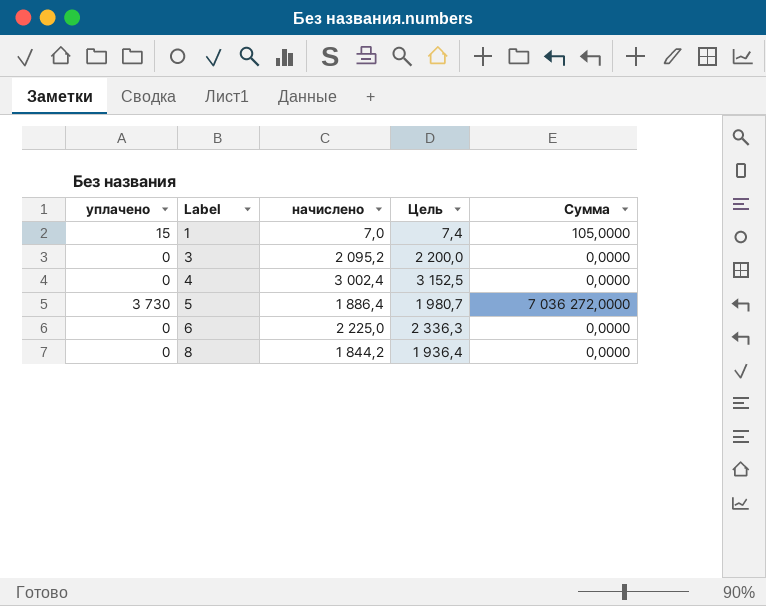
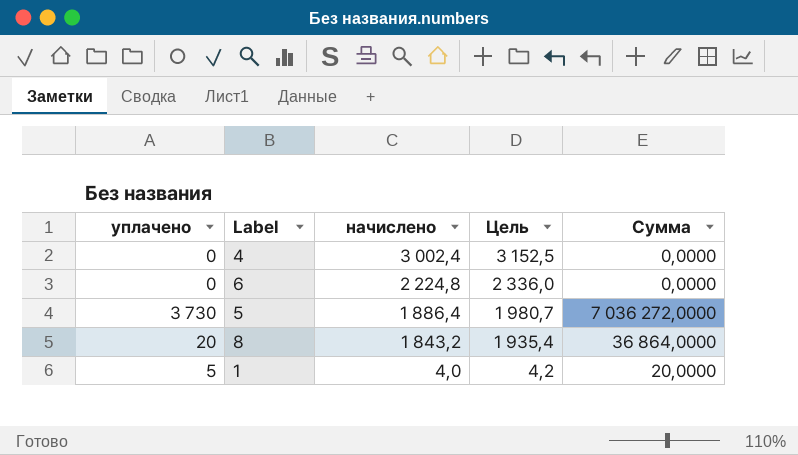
row order: Label ascending -> начислено descending
row 3: 0 | 2 095,2 | 2 200,0 | 0,0000 -> none
6 | начислено: 2 225,0 -> 2 224,8
6 | Цель: 2 336,3 -> 2 336,0
8 | уплачено: 0 -> 20
8 | начислено: 1 844,2 -> 1 843,2
8 | Цель: 1 936,4 -> 1 935,4
8 | Сумма: 0,0000 -> 36 864,0000
1 | уплачено: 15 -> 5
1 | начислено: 7,0 -> 4,0
1 | Цель: 7,4 -> 4,2
1 | Сумма: 105,0000 -> 20,0000

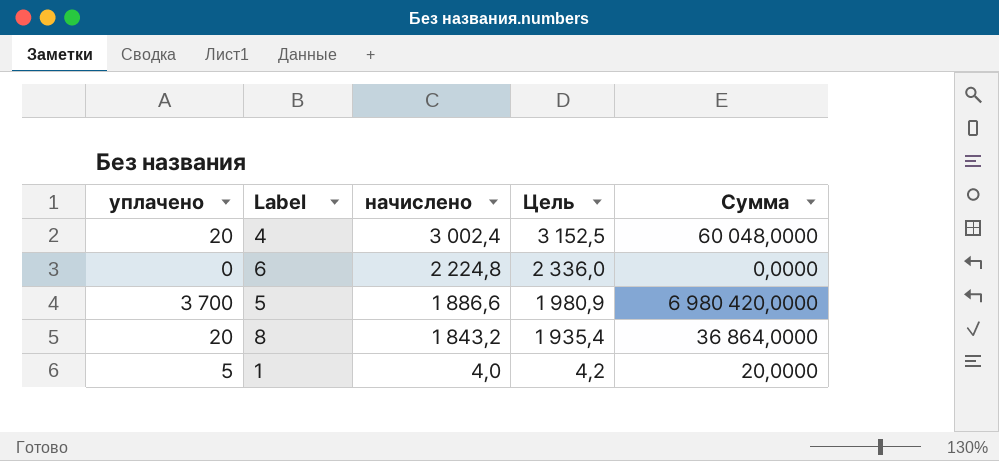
4 | уплачено: 0 -> 20
4 | Сумма: 0,0000 -> 60 048,0000
5 | уплачено: 3 730 -> 3 700
5 | начислено: 1 886,4 -> 1 886,6
5 | Цель: 1 980,7 -> 1 980,9
5 | Сумма: 7 036 272,0000 -> 6 980 420,0000

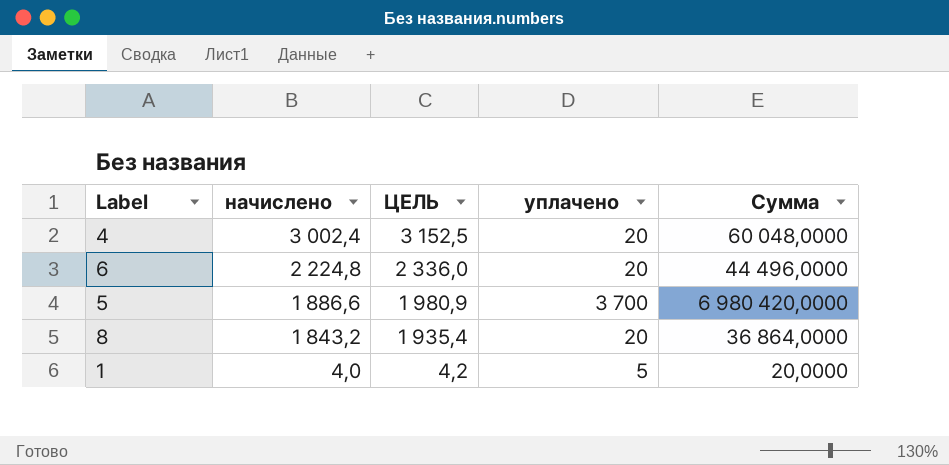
column name: Цель -> ЦЕЛЬ
column уплачено | position: 1 -> 4
6 | уплачено: 0 -> 20
6 | Сумма: 0,0000 -> 44 496,0000

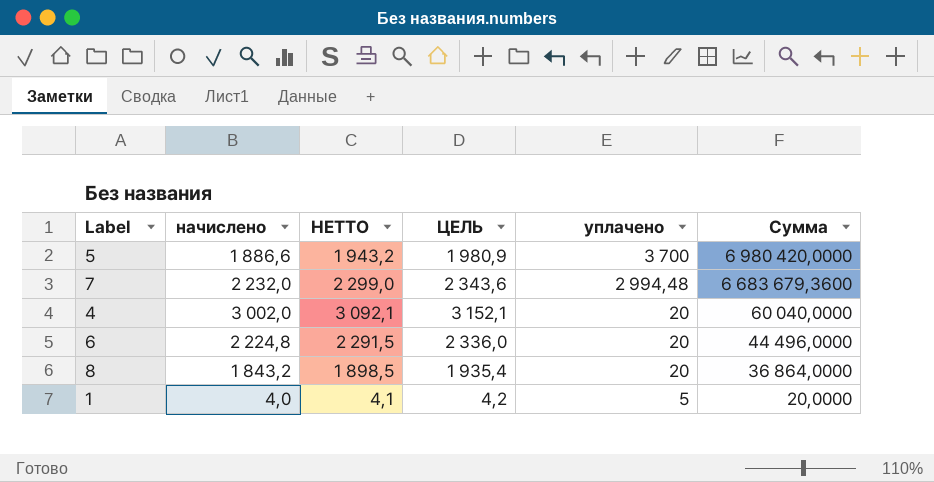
row order: начислено descending -> уплачено descending
column НЕТТО | formula: none -> [начислено] * 1,03
row 7: none -> 2 232,0 | 2 299,0 | 2 343,6 | 2 994,48 | 6 683 679,3600
4 | начислено: 3 002,4 -> 3 002,0
4 | ЦЕЛЬ: 3 152,5 -> 3 152,1
4 | Сумма: 60 048,0000 -> 60 040,0000

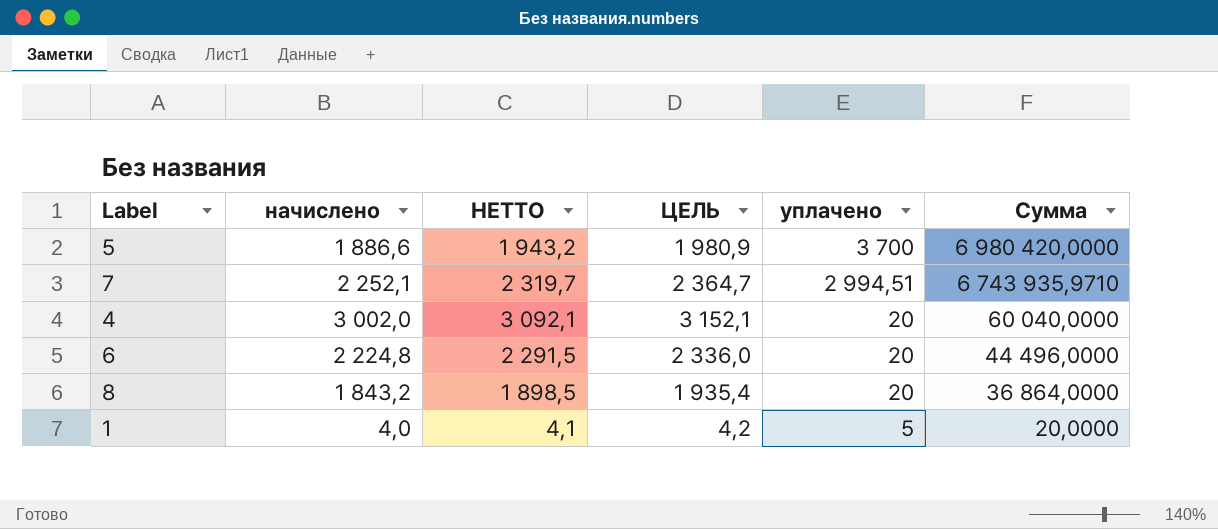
7 | начислено: 2 232,0 -> 2 252,1
7 | НЕТТО: 2 299,0 -> 2 319,7
7 | ЦЕЛЬ: 2 343,6 -> 2 364,7
7 | уплачено: 2 994,48 -> 2 994,51
7 | Сумма: 6 683 679,3600 -> 6 743 935,9710

